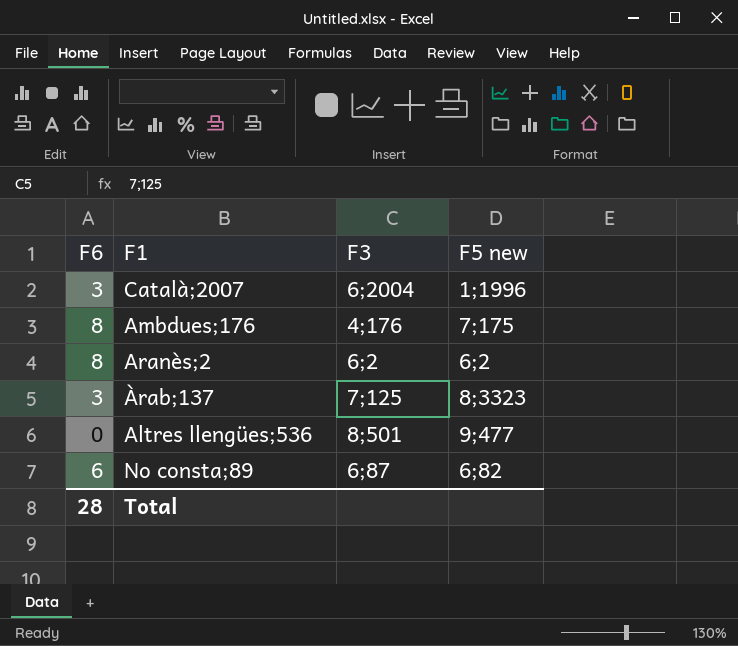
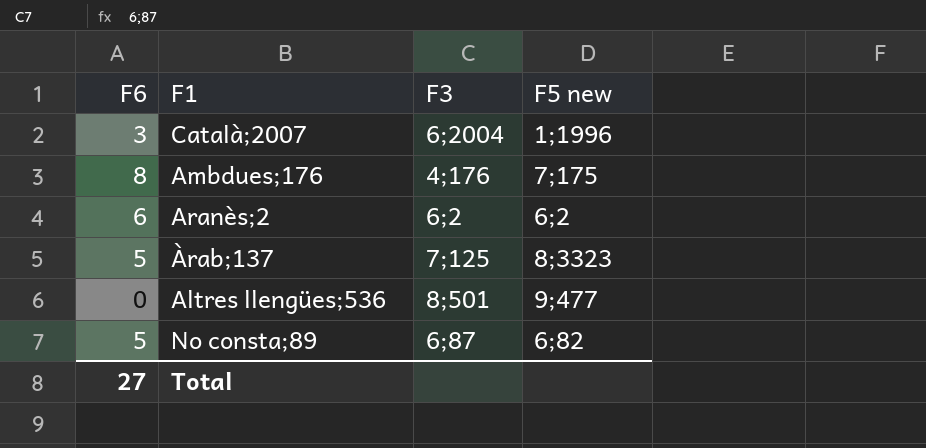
Aranès;2 | F6: 8 -> 6
Àrab;137 | F6: 3 -> 5
No consta;89 | F6: 6 -> 5
Total | F6: 28 -> 27

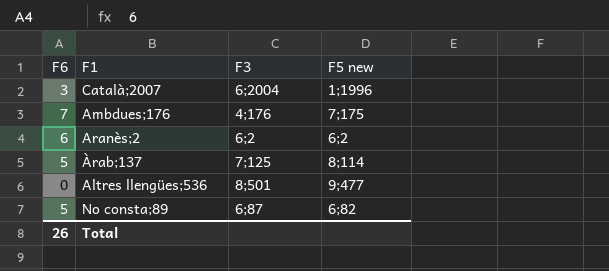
Ambdues;176 | F6: 8 -> 7
Àrab;137 | F5 new: 8;3323 -> 8;114
Total | F6: 27 -> 26

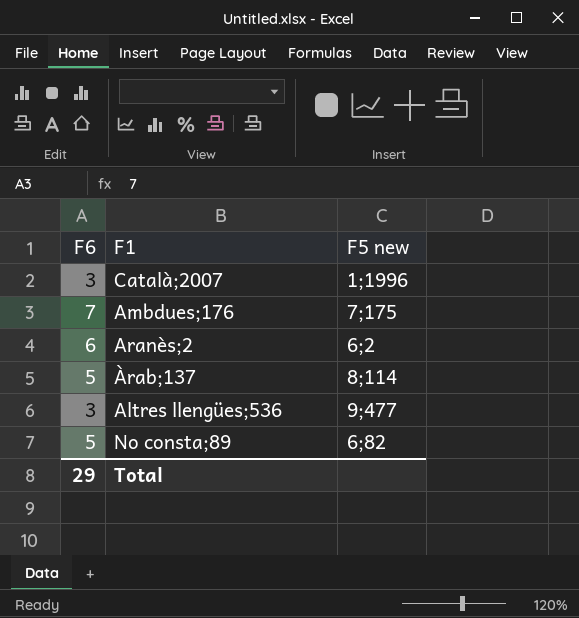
column F3 | position: 3 -> none
Altres llengües;536 | F6: 0 -> 3
Total | F6: 26 -> 29

